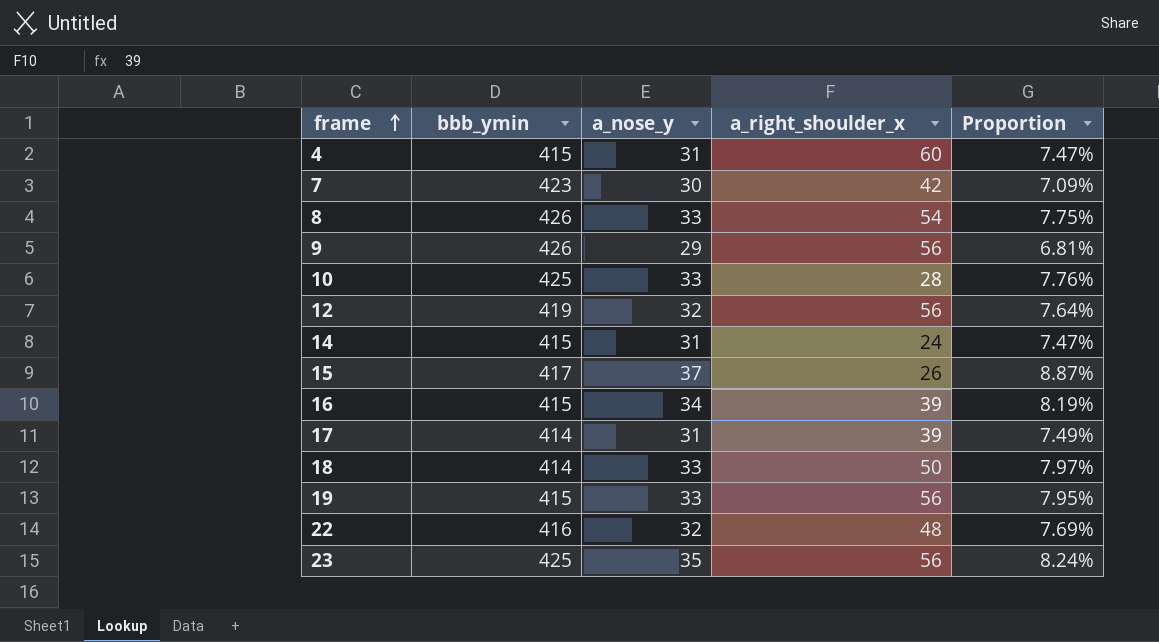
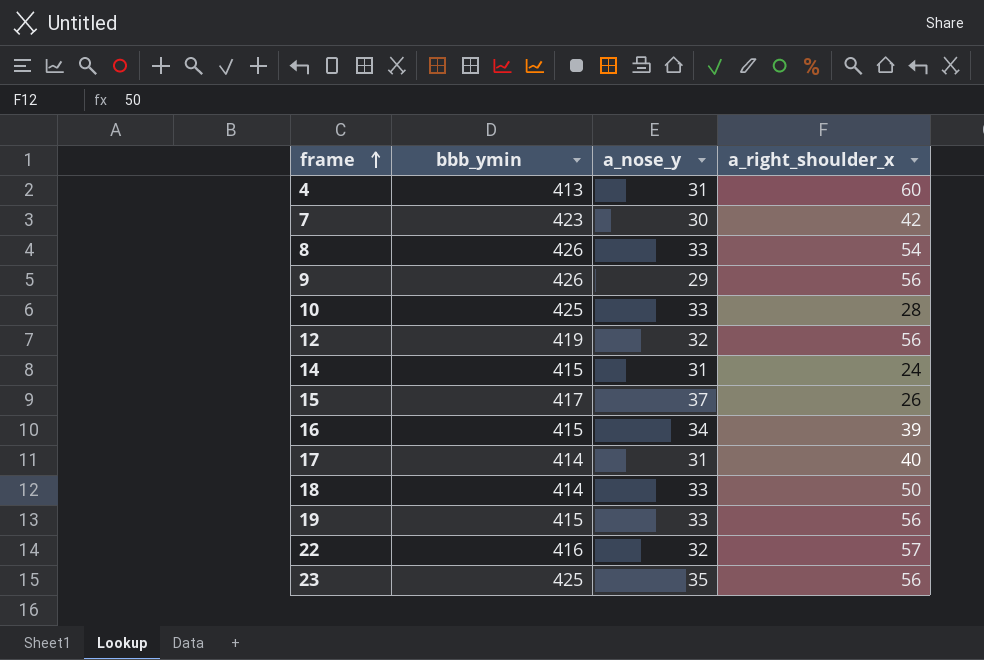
column Proportion | formula: [a_nose_y] / [bbb_ymin] -> none
4 | bbb_ymin: 415 -> 413
17 | a_right_shoulder_x: 39 -> 40
22 | a_right_shoulder_x: 48 -> 57

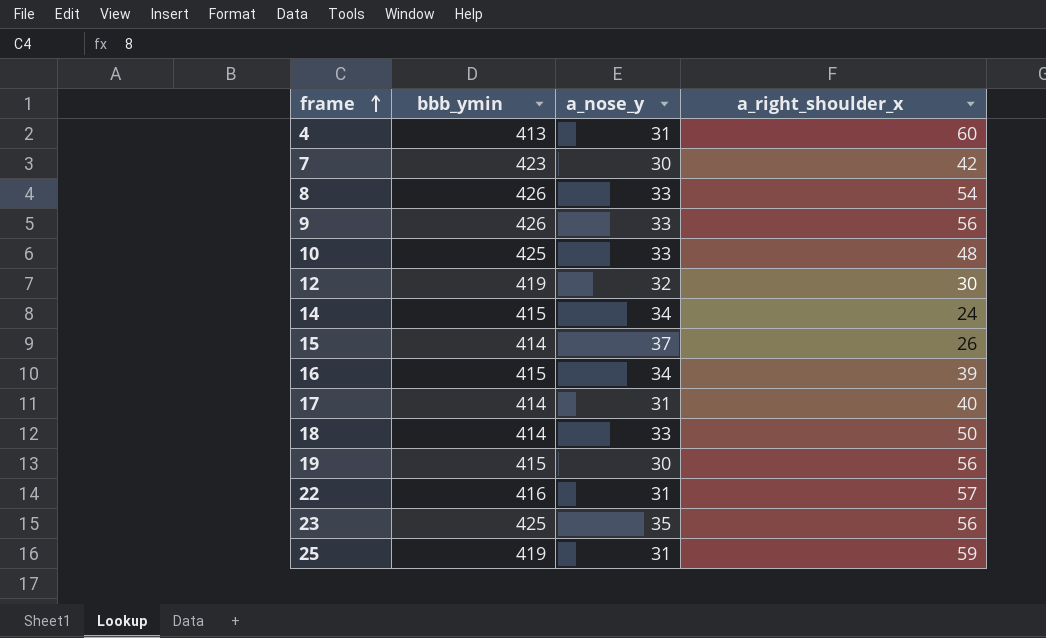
9 | a_nose_y: 29 -> 33
10 | a_right_shoulder_x: 28 -> 48
12 | a_right_shoulder_x: 56 -> 30
14 | a_nose_y: 31 -> 34
15 | bbb_ymin: 417 -> 414
19 | a_nose_y: 33 -> 30
22 | a_nose_y: 32 -> 31
row 25: none -> 419 | 31 | 59

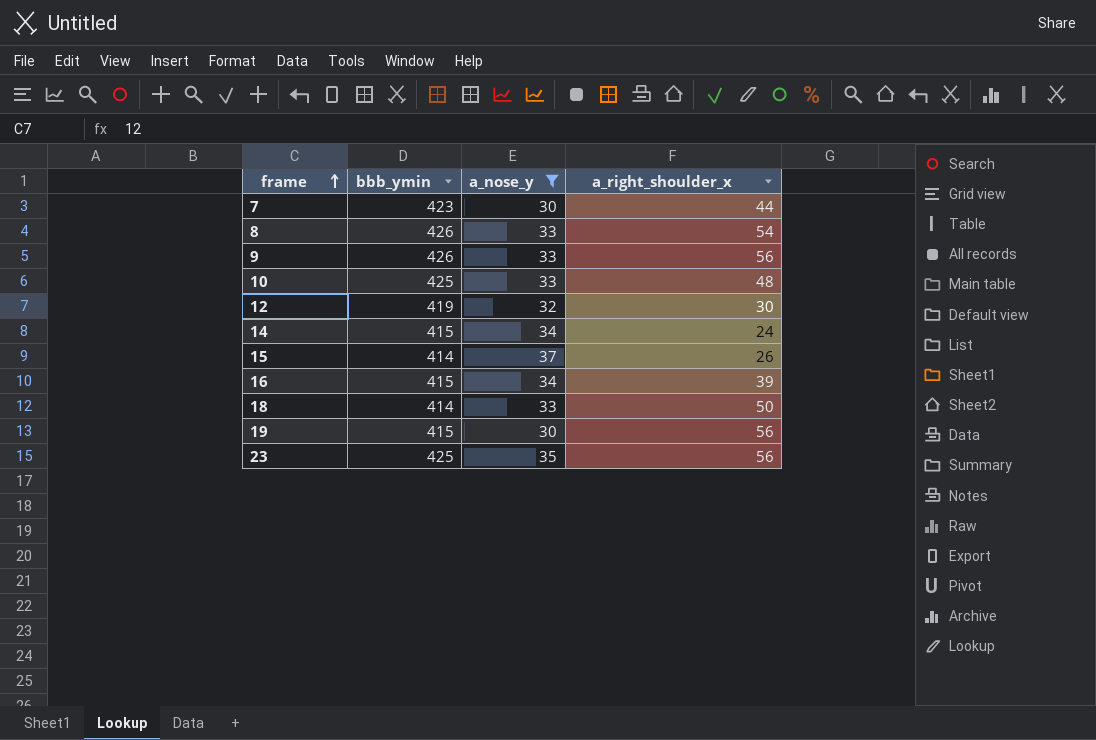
filter: none -> a_nose_y != 31
7 | a_right_shoulder_x: 42 -> 44

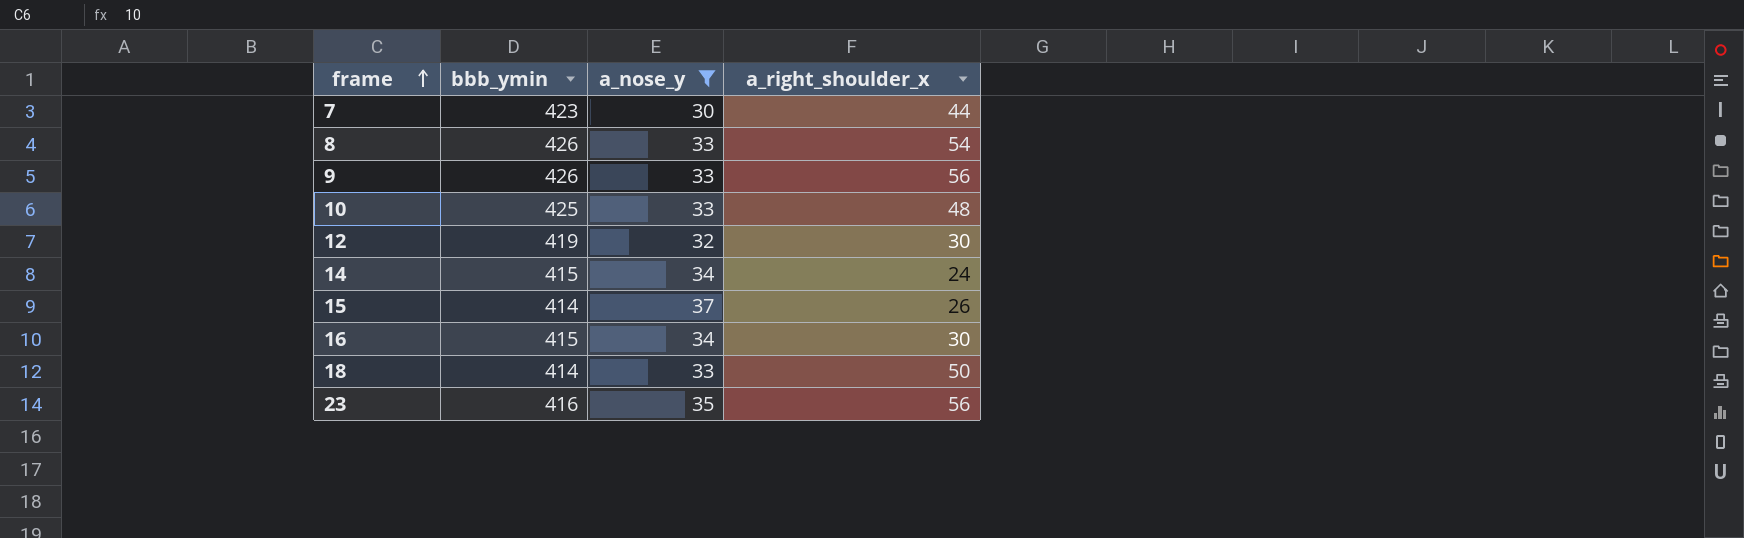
row 19: 415 | 30 | 56 -> none
16 | a_right_shoulder_x: 39 -> 30
23 | bbb_ymin: 425 -> 416

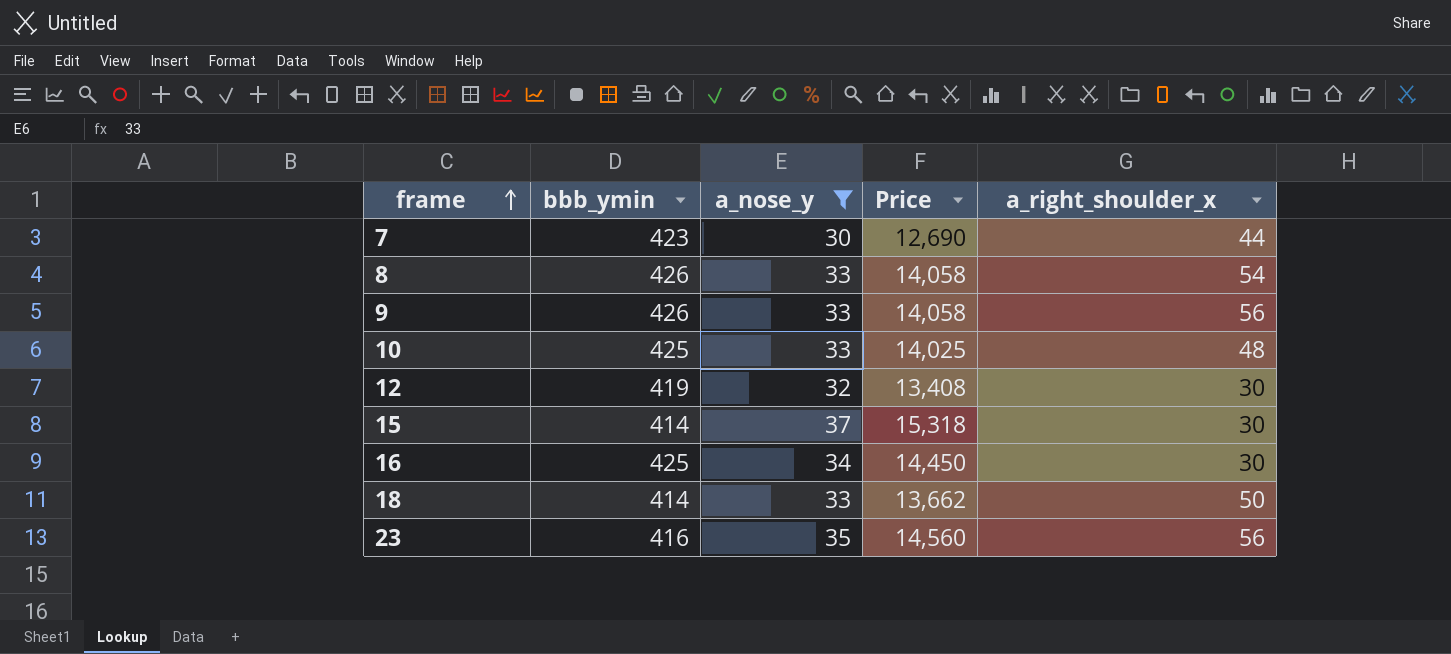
column Price | formula: none -> [bbb_ymin] * [a_nose_y]
row 14: 415 | 34 | 24 -> none
15 | a_right_shoulder_x: 26 -> 30
16 | bbb_ymin: 415 -> 425

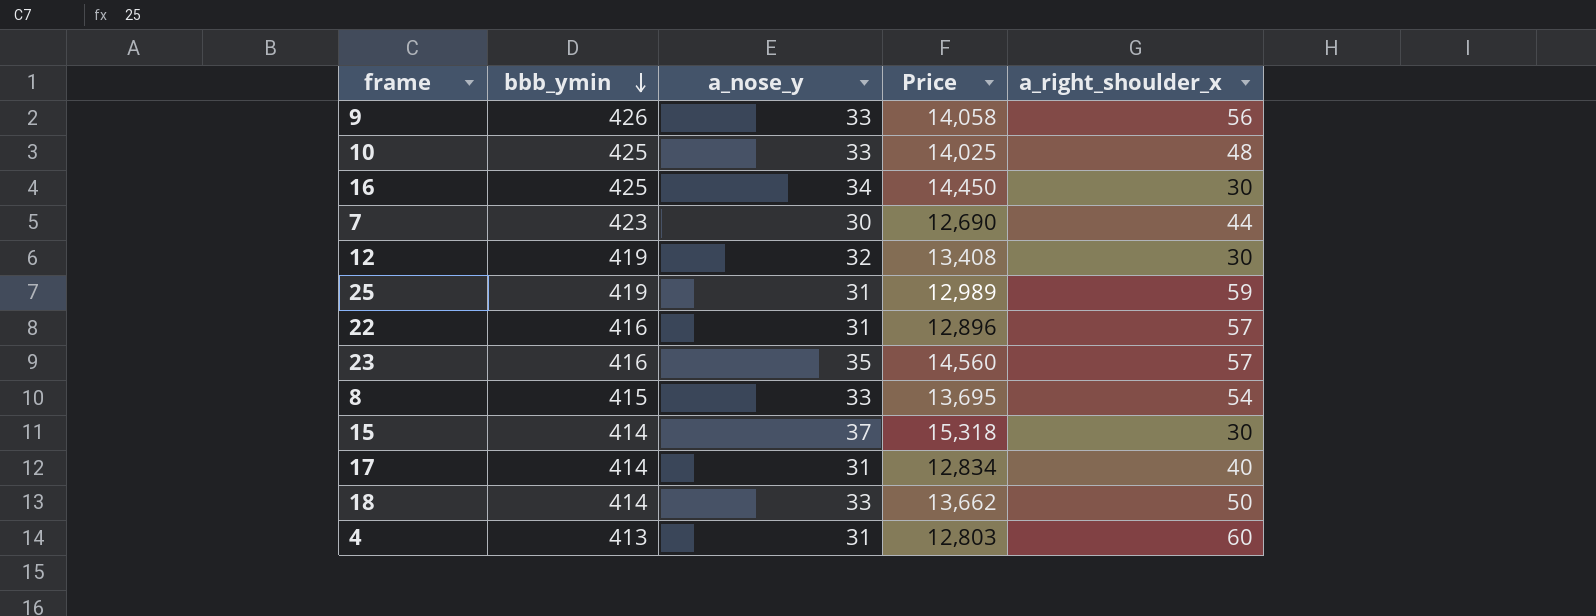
filter: a_nose_y != 31 -> none
row order: frame ascending -> bbb_ymin descending
23 | a_right_shoulder_x: 56 -> 57
8 | bbb_ymin: 426 -> 415
8 | Price: 14,058 -> 13,695

